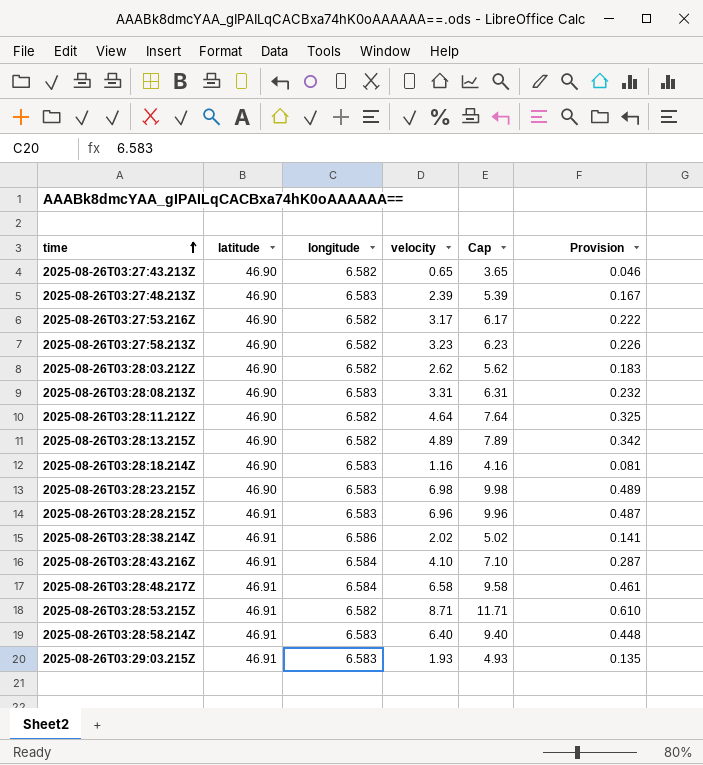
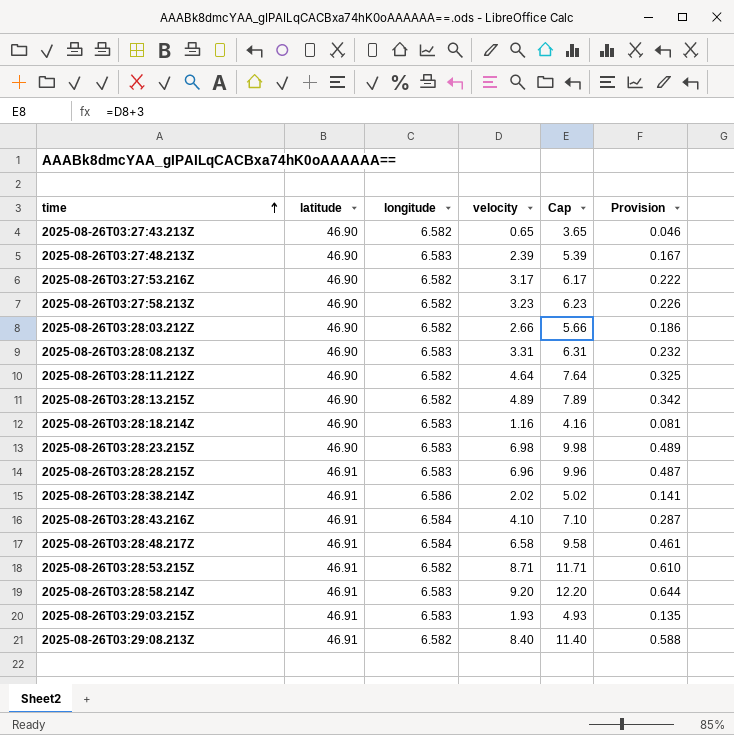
2025-08-26T03:28:03.212Z | velocity: 2.62 -> 2.66
2025-08-26T03:28:03.212Z | Cap: 5.62 -> 5.66
2025-08-26T03:28:03.212Z | Provision: 0.183 -> 0.186
2025-08-26T03:28:58.214Z | velocity: 6.40 -> 9.20
2025-08-26T03:28:58.214Z | Cap: 9.40 -> 12.20
2025-08-26T03:28:58.214Z | Provision: 0.448 -> 0.644
row 2025-08-26T03:29:08.213Z: none -> 46.91 | 6.582 | 8.40 | 11.40 | 0.588

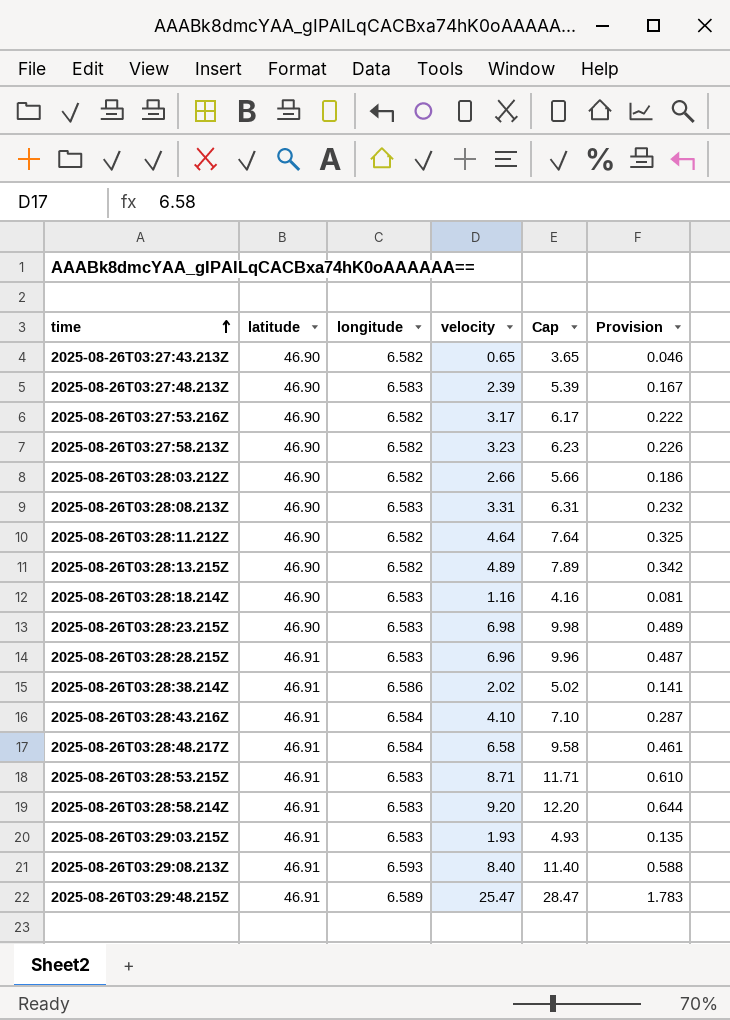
2025-08-26T03:28:53.215Z | longitude: 6.582 -> 6.583
2025-08-26T03:29:08.213Z | longitude: 6.582 -> 6.593
row 2025-08-26T03:29:48.215Z: none -> 46.91 | 6.589 | 25.47 | 28.47 | 1.783

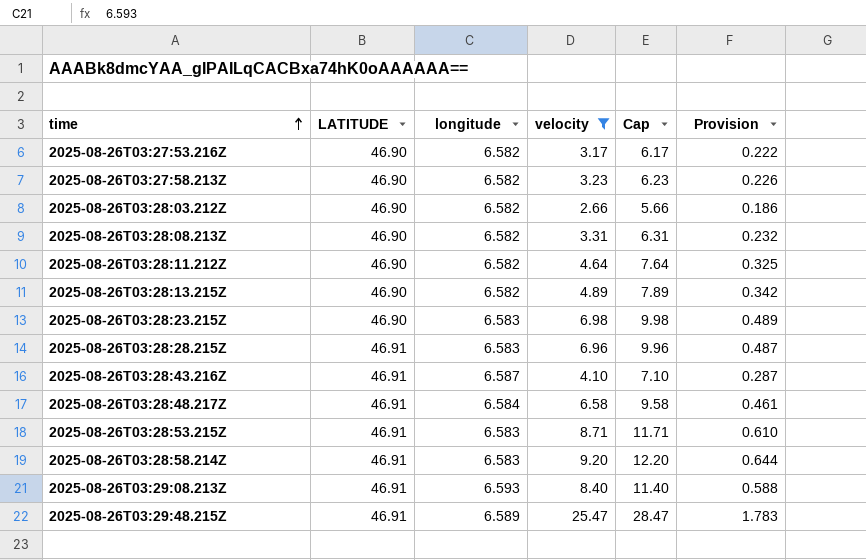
filter: none -> velocity >= 2.66
column name: latitude -> LATITUDE
2025-08-26T03:28:08.213Z | longitude: 6.583 -> 6.582
2025-08-26T03:28:43.216Z | longitude: 6.584 -> 6.587

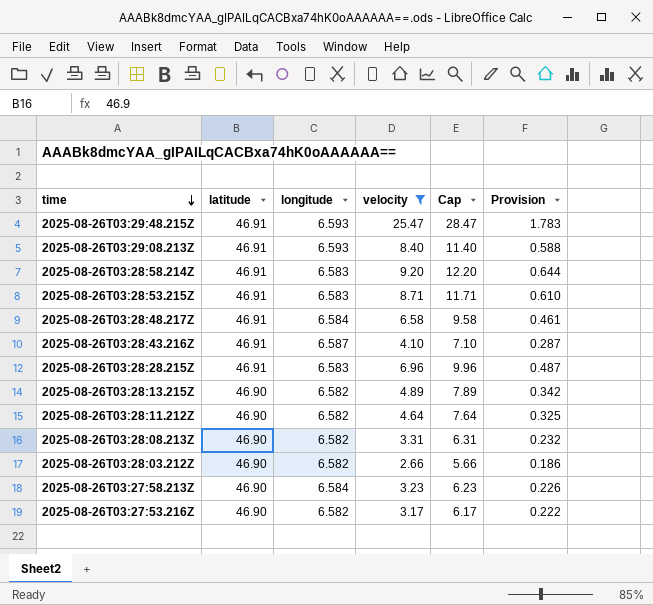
row order: time ascending -> time descending
column name: LATITUDE -> latitude
row 2025-08-26T03:28:23.215Z: 46.90 | 6.583 | 6.98 | 9.98 | 0.489 -> none
2025-08-26T03:29:48.215Z | longitude: 6.589 -> 6.593
2025-08-26T03:27:58.213Z | longitude: 6.582 -> 6.584

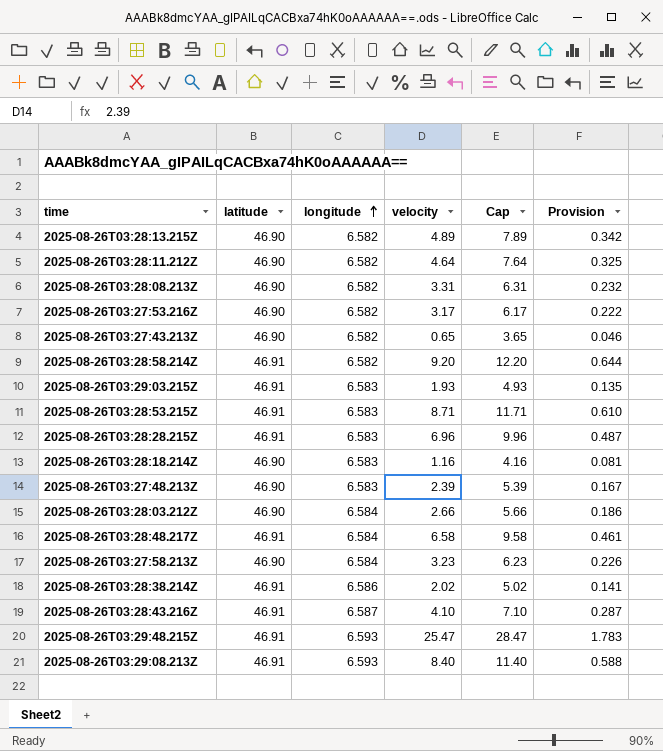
filter: velocity >= 2.66 -> none
row order: time descending -> longitude ascending
2025-08-26T03:28:58.214Z | longitude: 6.583 -> 6.582
2025-08-26T03:28:03.212Z | longitude: 6.582 -> 6.584

